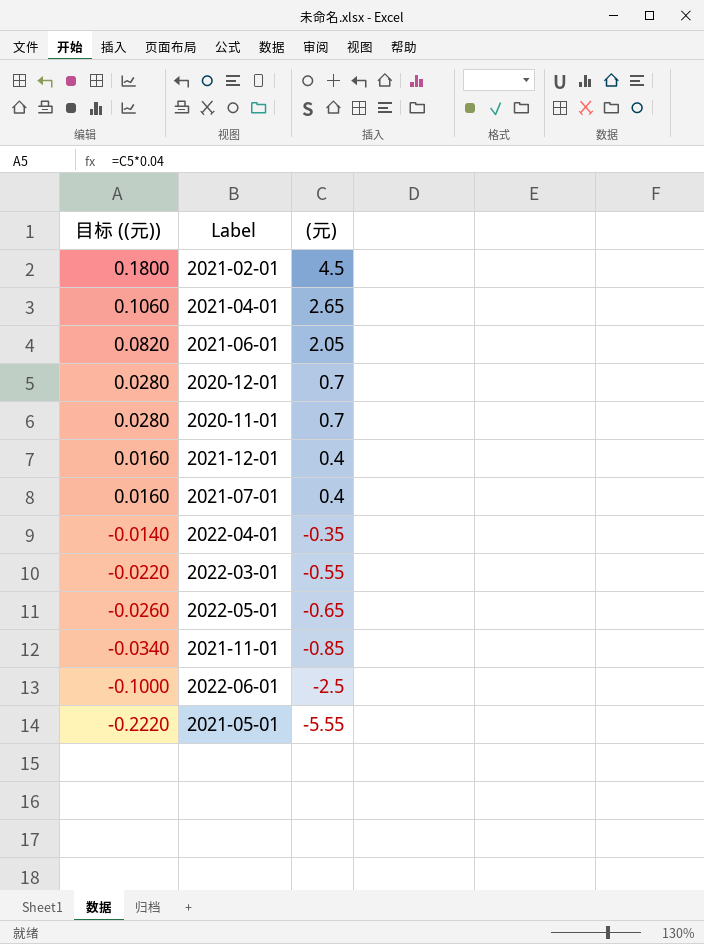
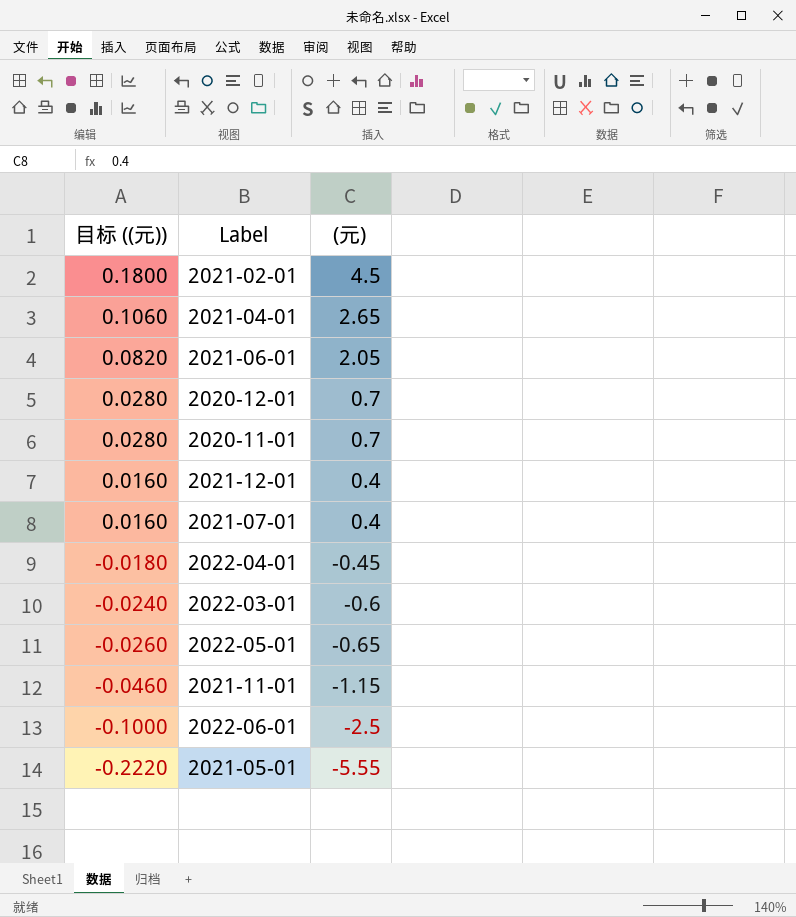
2022-04-01 | 目标 ((元)): -0.0140 -> -0.0180
2022-04-01 | (元): -0.35 -> -0.45
2022-03-01 | 目标 ((元)): -0.0220 -> -0.0240
2022-03-01 | (元): -0.55 -> -0.6
2021-11-01 | 目标 ((元)): -0.0340 -> -0.0460
2021-11-01 | (元): -0.85 -> -1.15

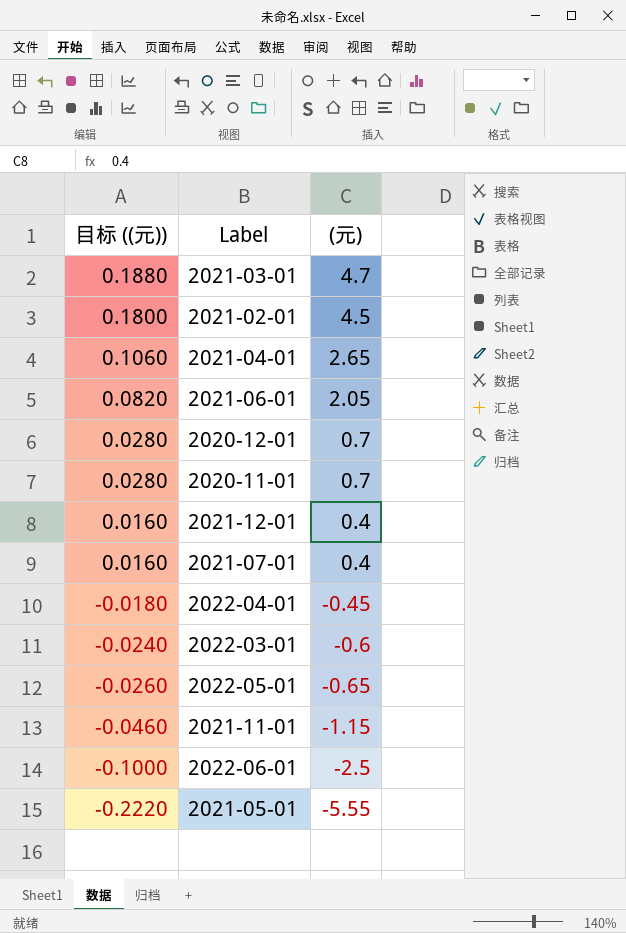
row 2021-03-01: none -> 0.1880 | 4.7

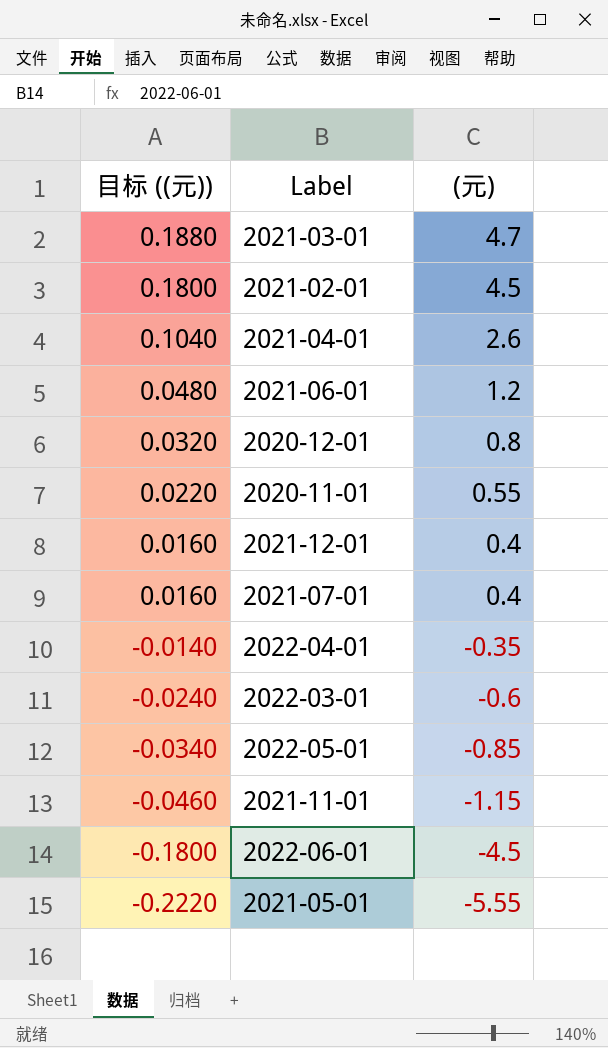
2021-04-01 | 目标 ((元)): 0.1060 -> 0.1040
2021-04-01 | (元): 2.65 -> 2.6
2021-06-01 | 目标 ((元)): 0.0820 -> 0.0480
2021-06-01 | (元): 2.05 -> 1.2
2020-12-01 | 目标 ((元)): 0.0280 -> 0.0320
2020-12-01 | (元): 0.7 -> 0.8
2020-11-01 | 目标 ((元)): 0.0280 -> 0.0220
2020-11-01 | (元): 0.7 -> 0.55
2022-04-01 | 目标 ((元)): -0.0180 -> -0.0140
2022-04-01 | (元): -0.45 -> -0.35
2022-05-01 | 目标 ((元)): -0.0260 -> -0.0340
2022-05-01 | (元): -0.65 -> -0.85
2022-06-01 | 目标 ((元)): -0.1000 -> -0.1800
2022-06-01 | (元): -2.5 -> -4.5

